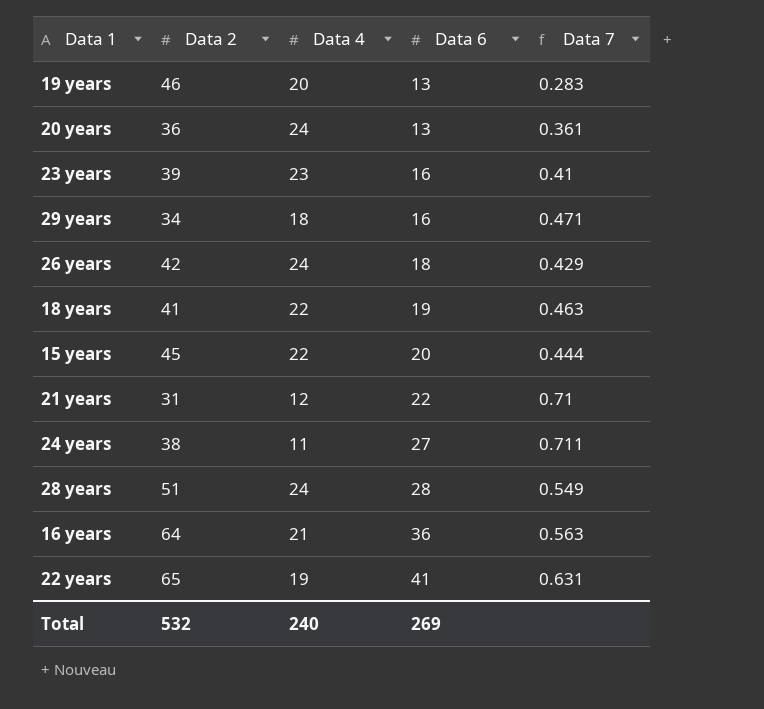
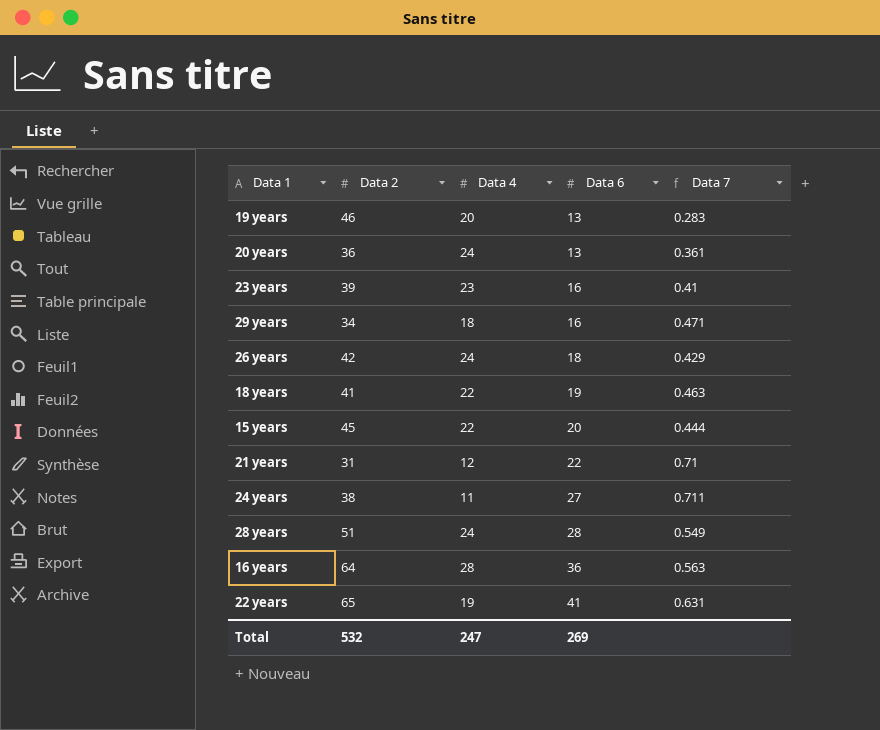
16 years | Data 4: 21 -> 28
Total | Data 4: 240 -> 247

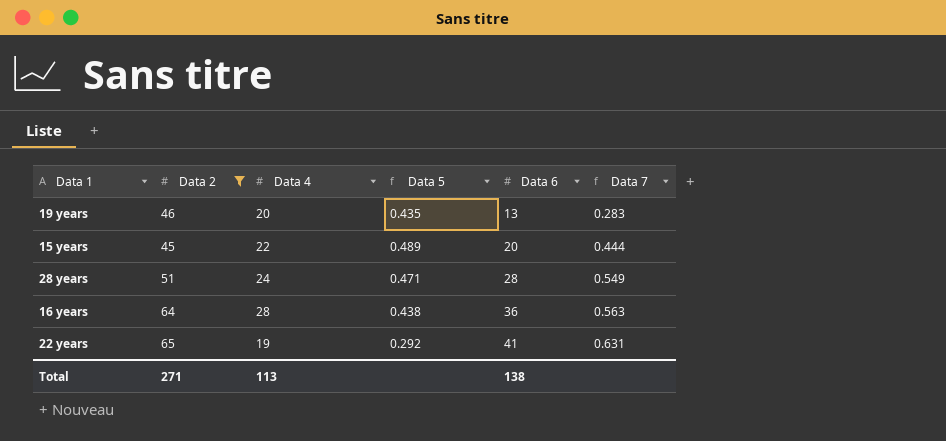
filter: none -> Data 2 >= 45
column Data 5 | formula: none -> [Data 4] / [Data 2]
Total | Data 2: 532 -> 271
Total | Data 4: 247 -> 113
Total | Data 6: 269 -> 138

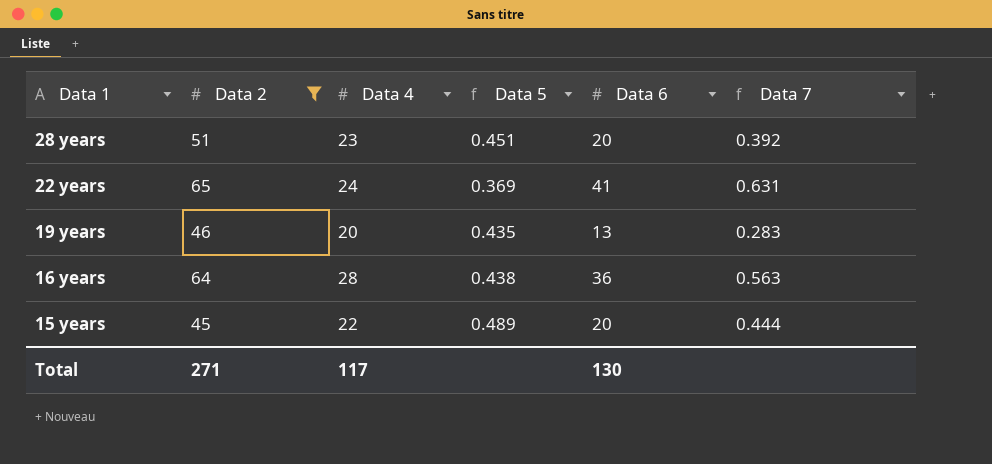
row order: Data 6 ascending -> Data 1 descending
28 years | Data 4: 24 -> 23
28 years | Data 5: 0.471 -> 0.451
28 years | Data 6: 28 -> 20
28 years | Data 7: 0.549 -> 0.392
22 years | Data 4: 19 -> 24
22 years | Data 5: 0.292 -> 0.369
Total | Data 4: 113 -> 117
Total | Data 6: 138 -> 130

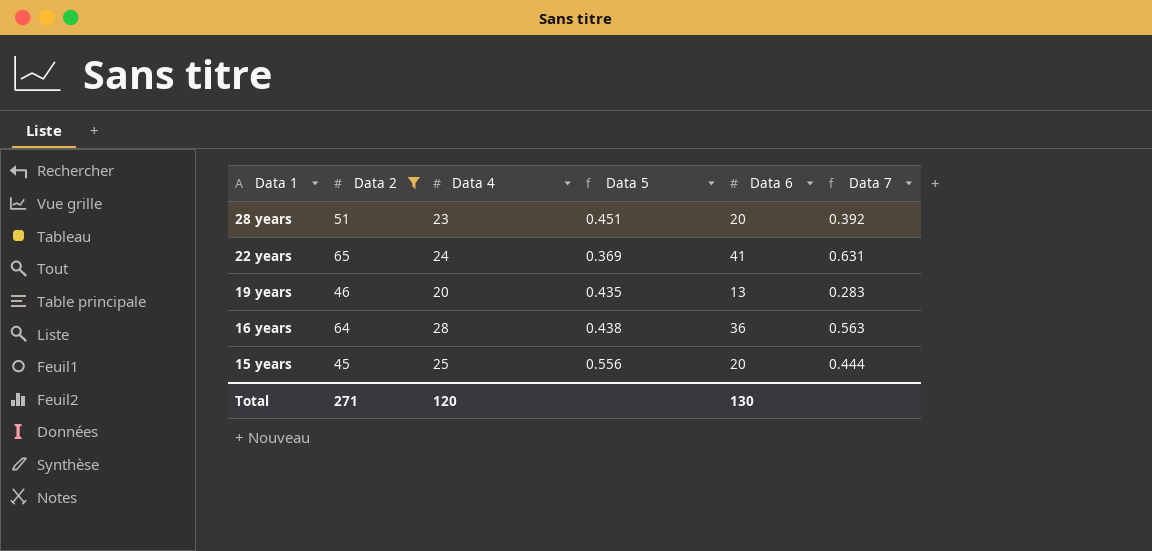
15 years | Data 4: 22 -> 25
15 years | Data 5: 0.489 -> 0.556
Total | Data 4: 117 -> 120

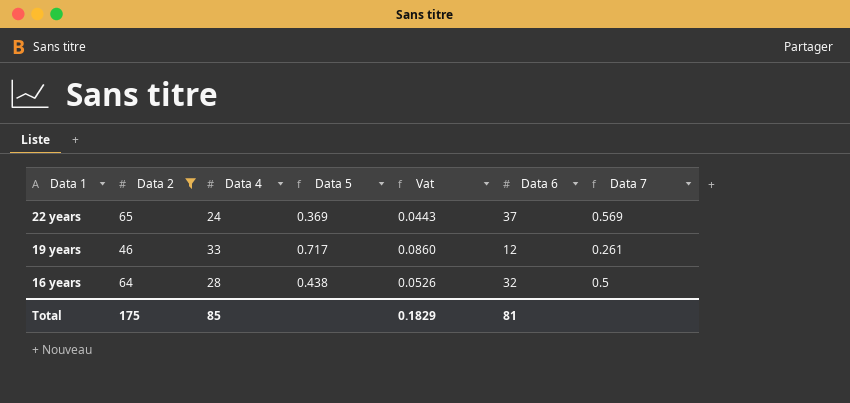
column Vat | formula: none -> [Data 5] * 0.12
row 28 years: 51 | 23 | 0.451 | 20 | 0.392 -> none
row 15 years: 45 | 25 | 0.556 | 20 | 0.444 -> none
22 years | Data 6: 41 -> 37
22 years | Data 7: 0.631 -> 0.569
19 years | Data 4: 20 -> 33
19 years | Data 5: 0.435 -> 0.717
19 years | Data 6: 13 -> 12
19 years | Data 7: 0.283 -> 0.261
16 years | Data 6: 36 -> 32
16 years | Data 7: 0.563 -> 0.5
Total | Data 2: 271 -> 175
Total | Data 4: 120 -> 85
Total | Data 6: 130 -> 81

